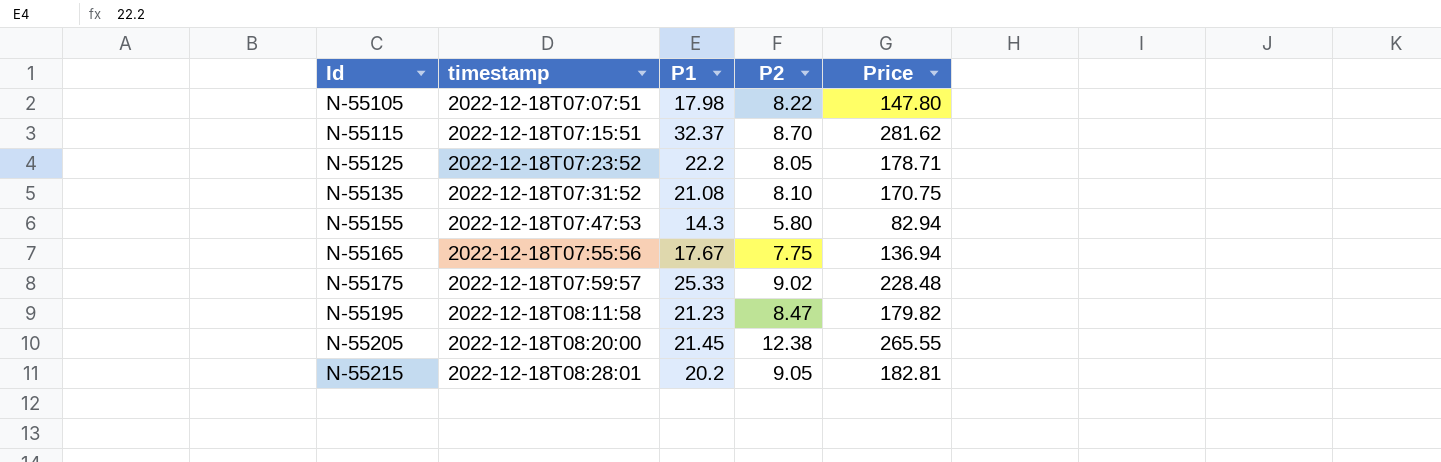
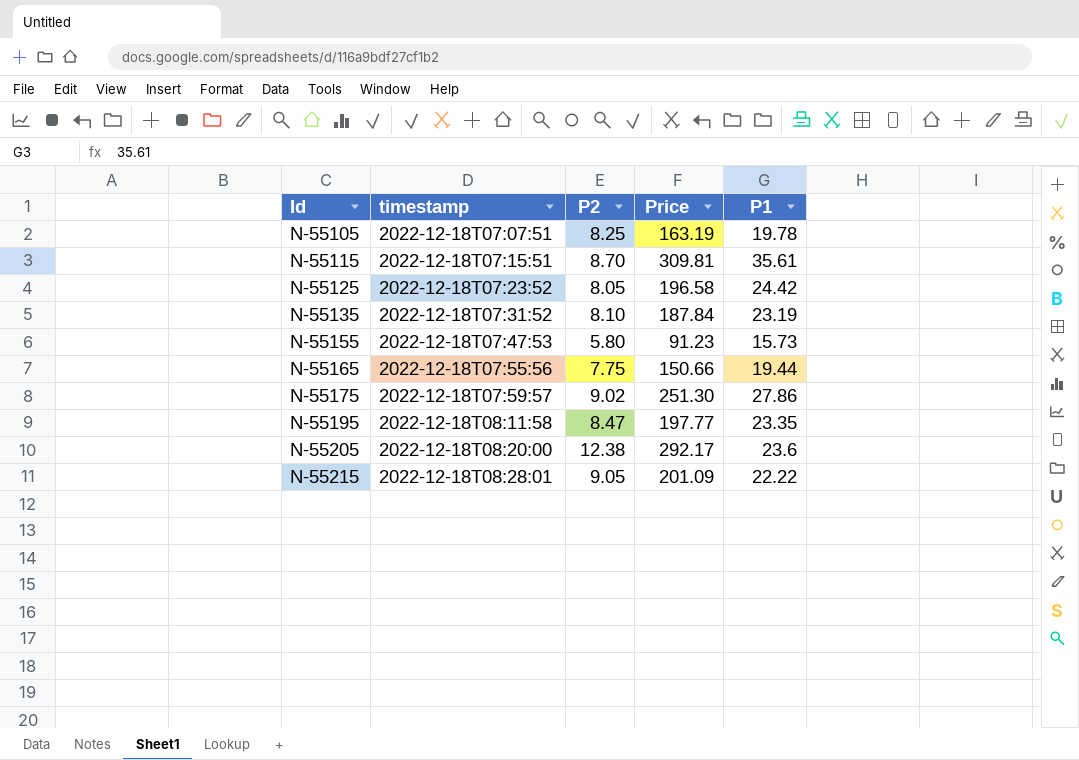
column P1 | position: 3 -> 5
N-55105 | P2: 8.22 -> 8.25
N-55105 | Price: 147.80 -> 163.19
N-55105 | P1: 17.98 -> 19.78
N-55115 | Price: 281.62 -> 309.81
N-55115 | P1: 32.37 -> 35.61
N-55125 | Price: 178.71 -> 196.58
N-55125 | P1: 22.2 -> 24.42
N-55135 | Price: 170.75 -> 187.84
N-55135 | P1: 21.08 -> 23.19
N-55155 | Price: 82.94 -> 91.23
N-55155 | P1: 14.3 -> 15.73
N-55165 | Price: 136.94 -> 150.66
N-55165 | P1: 17.67 -> 19.44
N-55175 | Price: 228.48 -> 251.30
N-55175 | P1: 25.33 -> 27.86
N-55195 | Price: 179.82 -> 197.77
N-55195 | P1: 21.23 -> 23.35
N-55205 | Price: 265.55 -> 292.17
N-55205 | P1: 21.45 -> 23.6
N-55215 | Price: 182.81 -> 201.09
N-55215 | P1: 20.2 -> 22.22

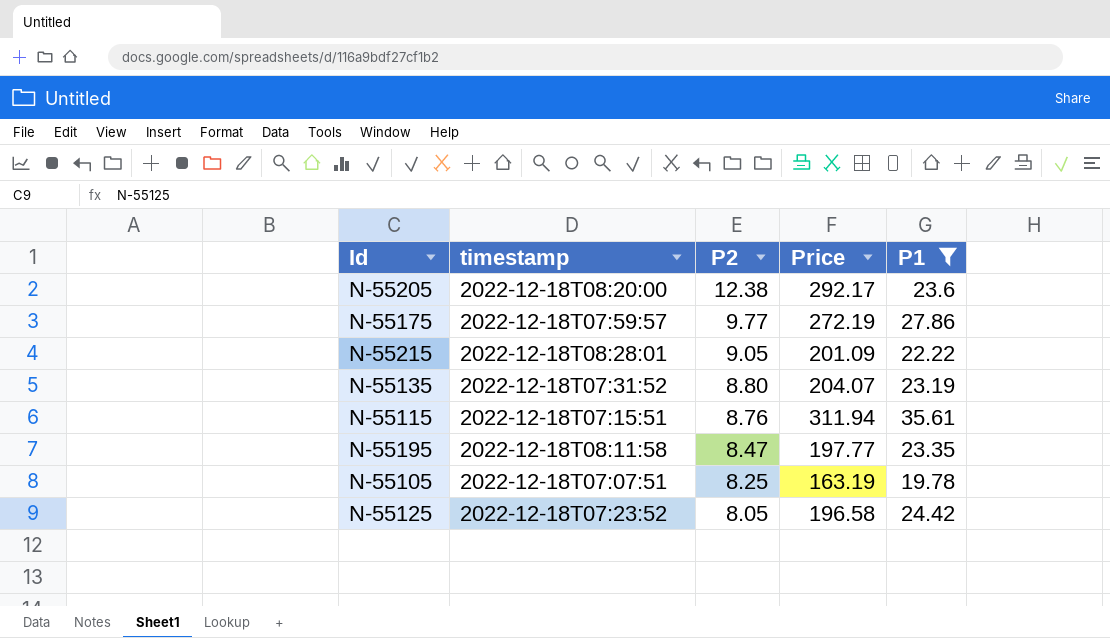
filter: none -> P1 >= 19.78
row order: Id ascending -> P2 descending
N-55175 | P2: 9.02 -> 9.77
N-55175 | Price: 251.30 -> 272.19
N-55135 | P2: 8.10 -> 8.80
N-55135 | Price: 187.84 -> 204.07
N-55115 | P2: 8.70 -> 8.76
N-55115 | Price: 309.81 -> 311.94

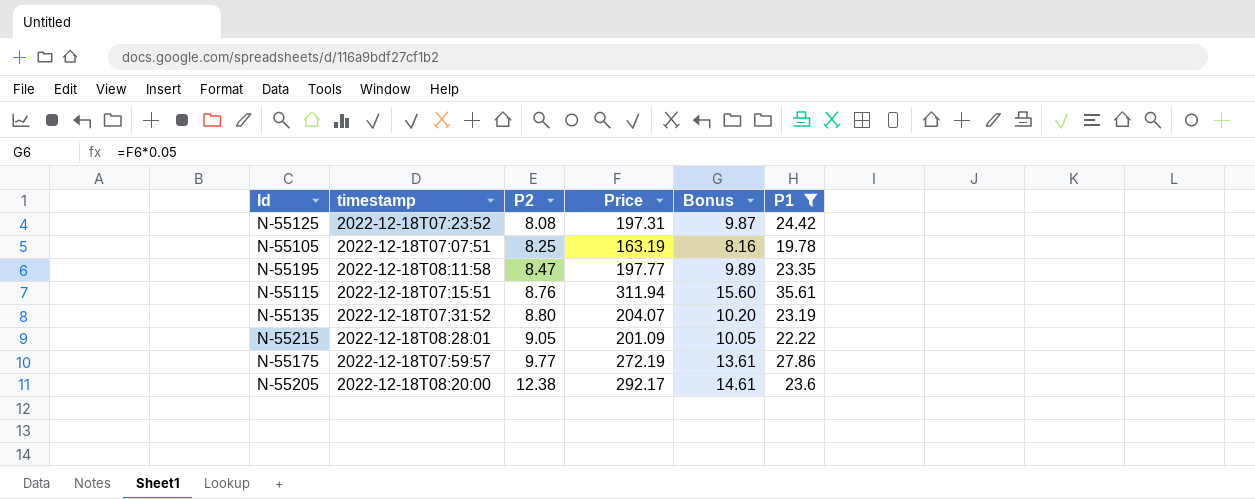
row order: P2 descending -> P2 ascending
column Bonus | formula: none -> [Price] * 0.05
N-55125 | P2: 8.05 -> 8.08
N-55125 | Price: 196.58 -> 197.31

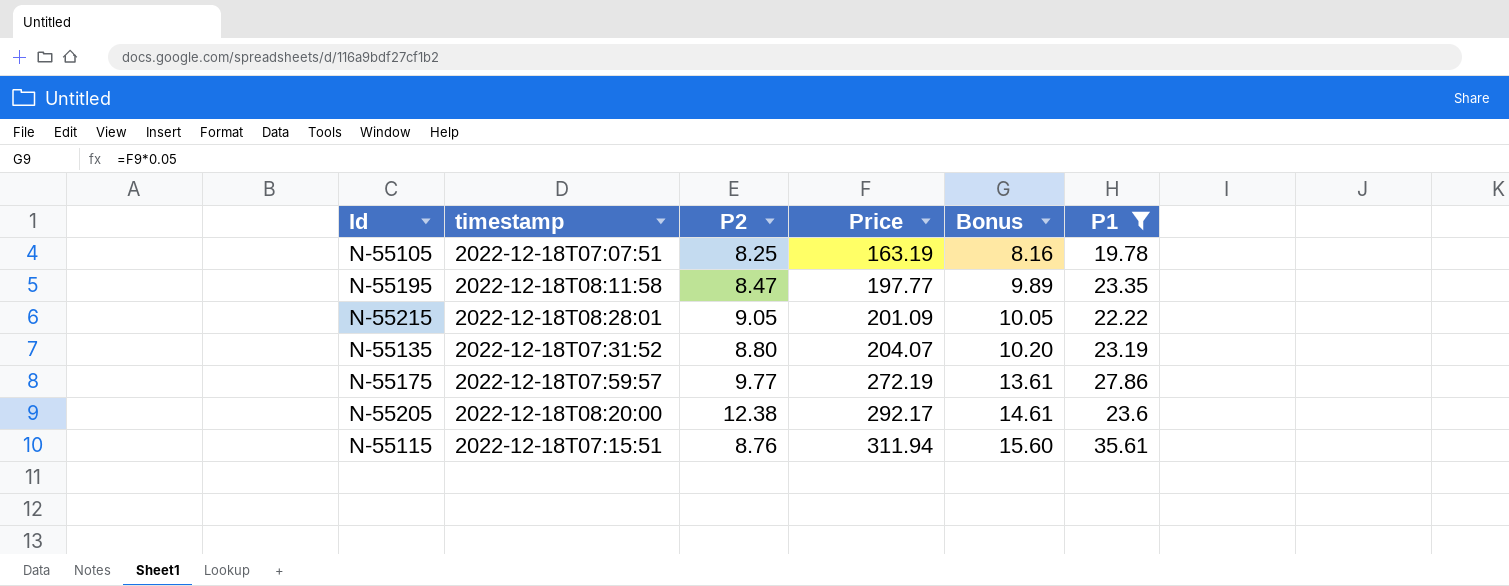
row order: P2 ascending -> Price ascending
row N-55125: 2022-12-18T07:23:52 | 8.08 | 197.31 | 9.87 | 24.42 -> none

